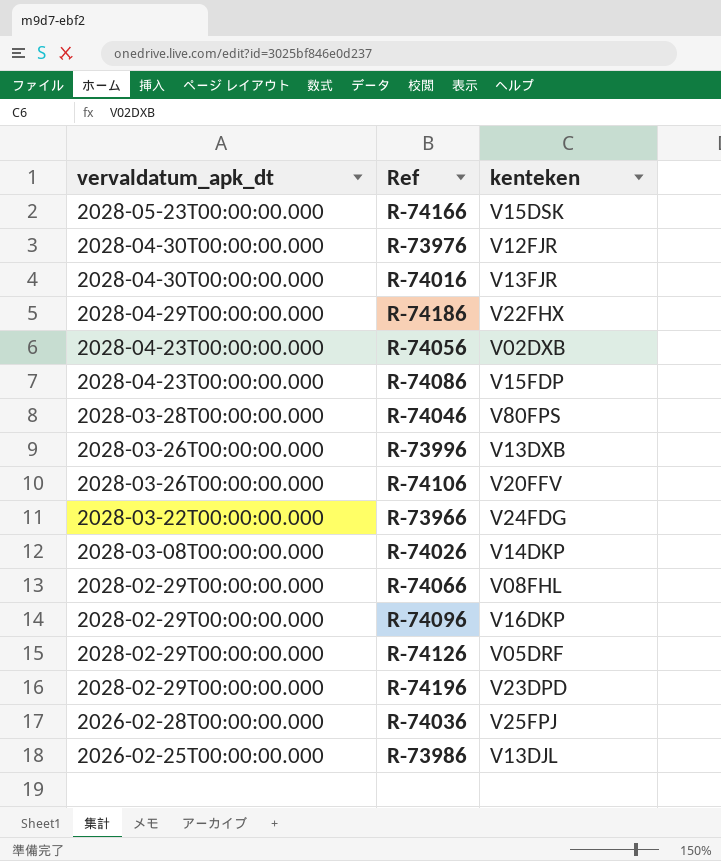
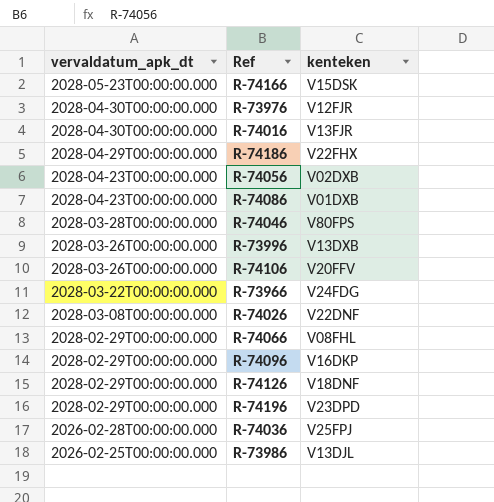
R-74086 | kenteken: V15FDP -> V01DXB
R-74026 | kenteken: V14DKP -> V22DNF
R-74126 | kenteken: V05DRF -> V18DNF

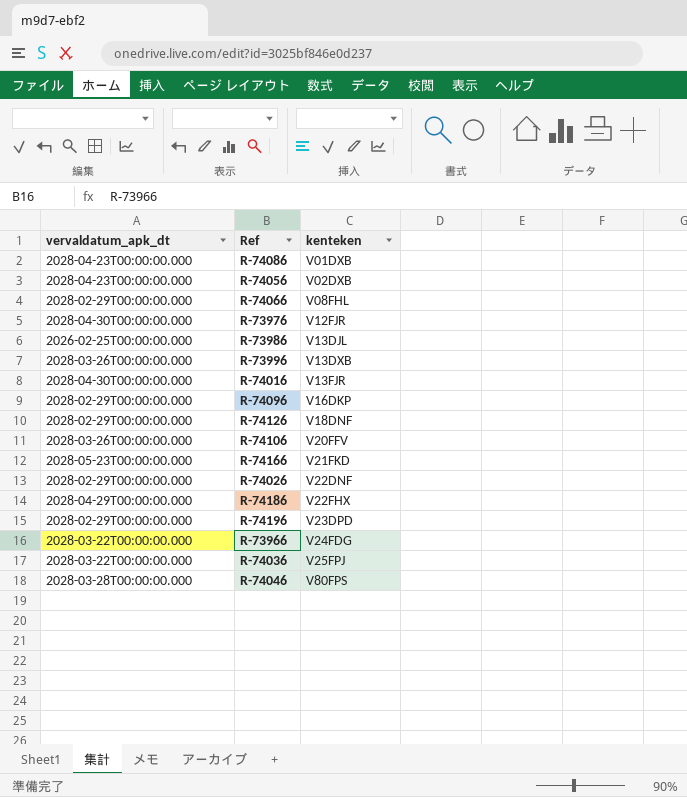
row order: vervaldatum_apk_dt descending -> kenteken ascending
R-74166 | kenteken: V15DSK -> V21FKD
R-74026 | vervaldatum_apk_dt: 2028-03-08T00:00:00.000 -> 2028-02-29T00:00:00.000
R-74036 | vervaldatum_apk_dt: 2026-02-28T00:00:00.000 -> 2028-03-22T00:00:00.000

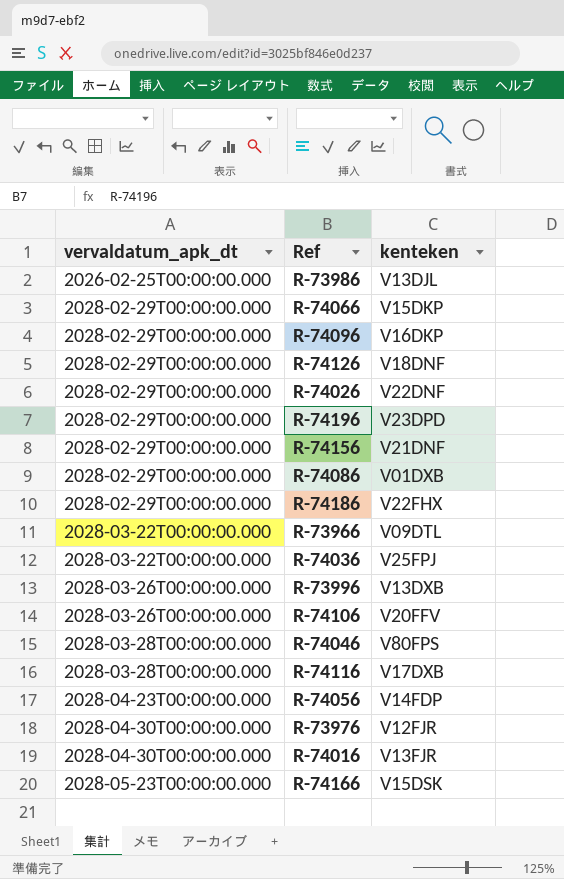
row order: kenteken ascending -> vervaldatum_apk_dt ascending
R-74066 | kenteken: V08FHL -> V15DKP
row R-74156: none -> 2028-02-29T00:00:00.000 | V21DNF
R-74086 | vervaldatum_apk_dt: 2028-04-23T00:00:00.000 -> 2028-02-29T00:00:00.000
R-74186 | vervaldatum_apk_dt: 2028-04-29T00:00:00.000 -> 2028-02-29T00:00:00.000
R-73966 | kenteken: V24FDG -> V09DTL
row R-74116: none -> 2028-03-28T00:00:00.000 | V17DXB
R-74056 | kenteken: V02DXB -> V14FDP
R-74166 | kenteken: V21FKD -> V15DSK

